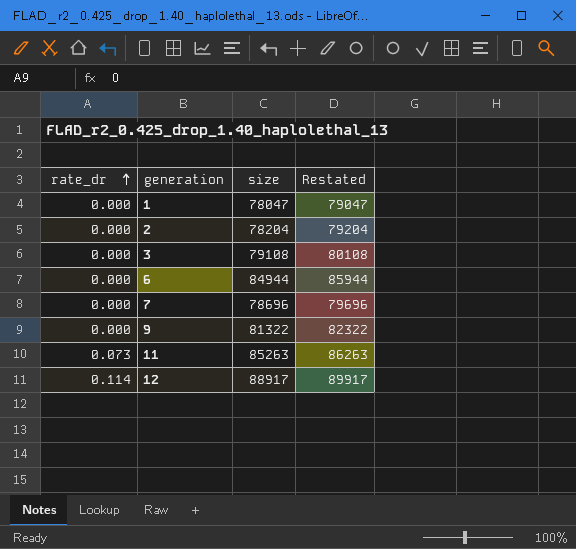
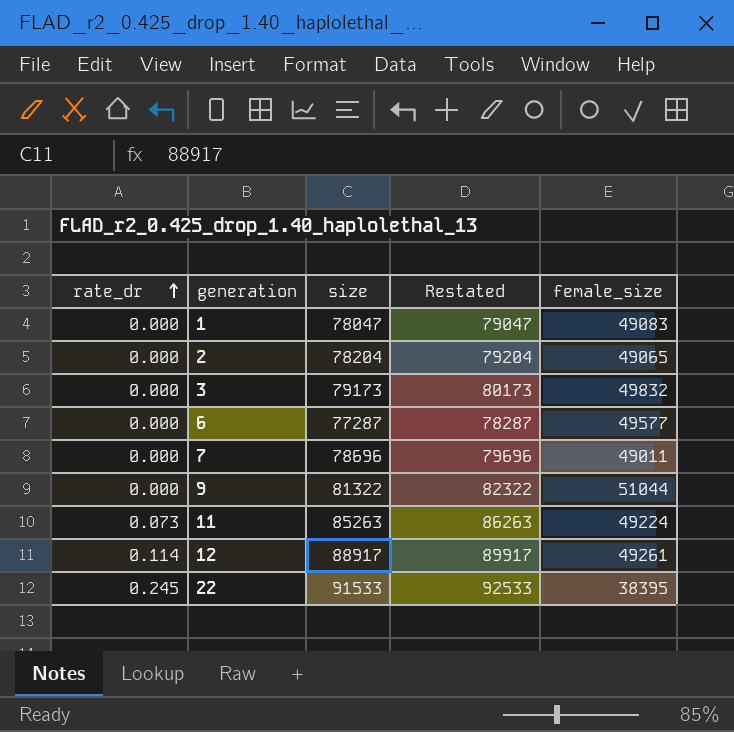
column female_size | position: none -> 5
3 | size: 79108 -> 79173
3 | Restated: 80108 -> 80173
6 | size: 84944 -> 77287
6 | Restated: 85944 -> 78287
row 22: none -> 0.245 | 91533 | 92533 | 38395

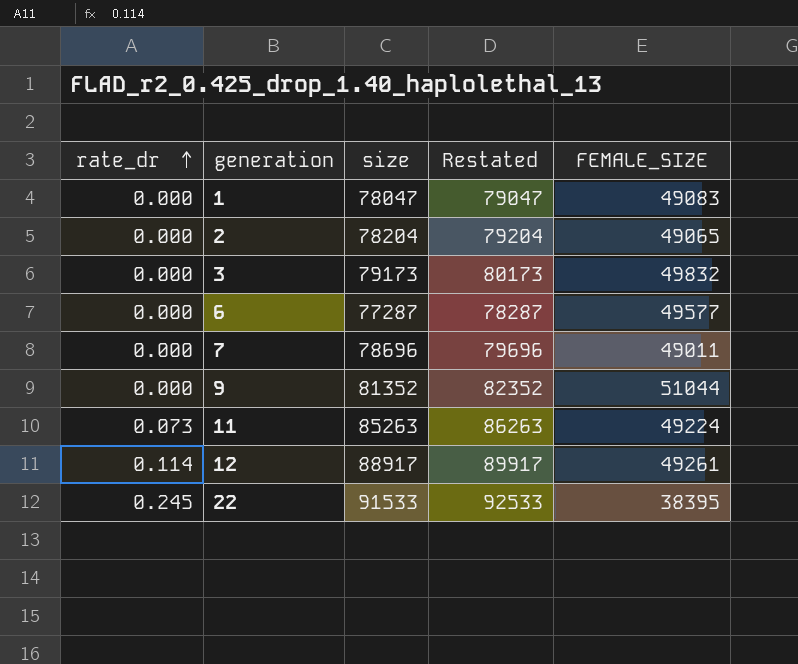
column name: female_size -> FEMALE_SIZE
9 | size: 81322 -> 81352
9 | Restated: 82322 -> 82352

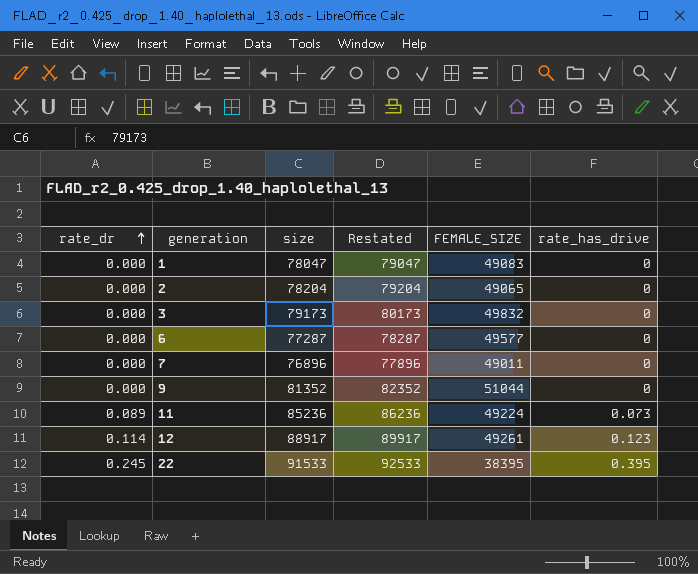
column rate_has_drive | position: none -> 6
7 | size: 78696 -> 76896
7 | Restated: 79696 -> 77896
11 | rate_dr: 0.073 -> 0.089
11 | size: 85263 -> 85236
11 | Restated: 86263 -> 86236

